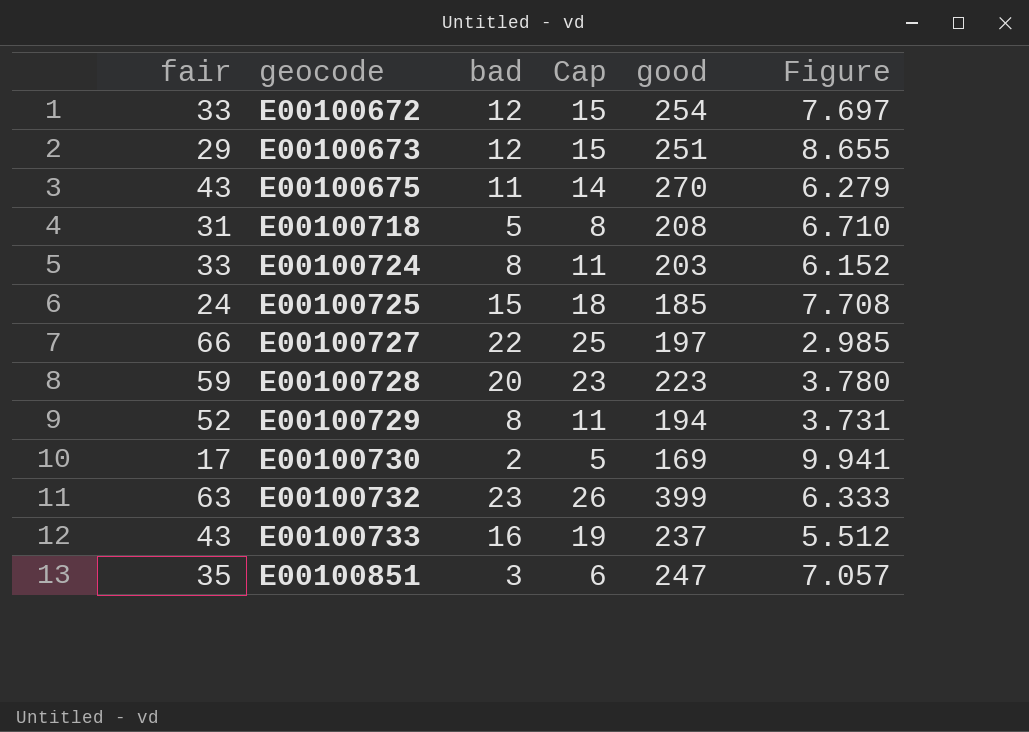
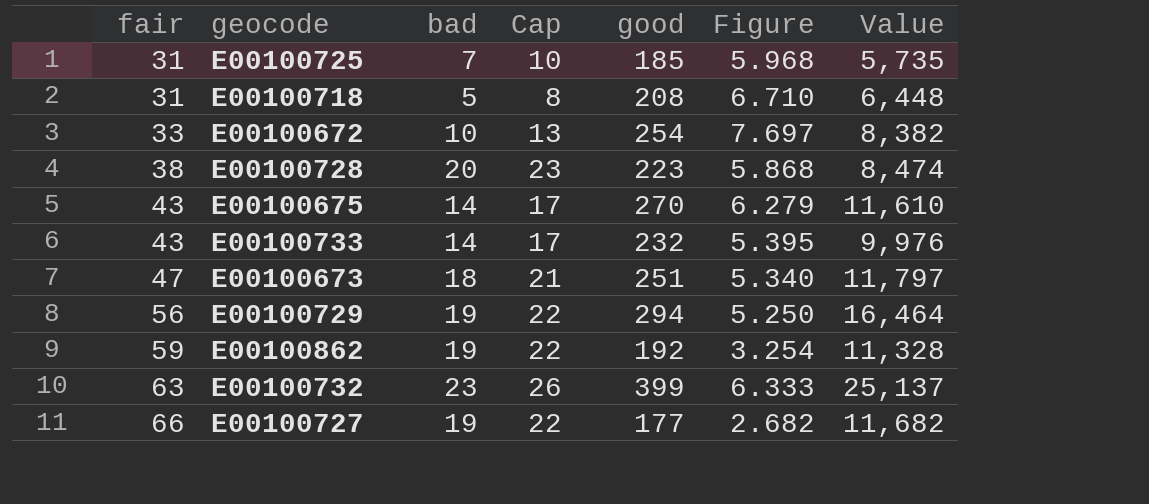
row order: geocode ascending -> fair ascending
column Value | formula: none -> [fair] * [good]
row E00100724: 33 | 8 | 11 | 203 | 6.152 -> none
row E00100730: 17 | 2 | 5 | 169 | 9.941 -> none
row E00100851: 35 | 3 | 6 | 247 | 7.057 -> none
E00100725 | fair: 24 -> 31
E00100725 | bad: 15 -> 7
E00100725 | Cap: 18 -> 10
E00100725 | Figure: 7.708 -> 5.968
E00100672 | bad: 12 -> 10
E00100672 | Cap: 15 -> 13
E00100728 | fair: 59 -> 38
E00100728 | Figure: 3.780 -> 5.868
E00100675 | bad: 11 -> 14
E00100675 | Cap: 14 -> 17
E00100733 | bad: 16 -> 14
E00100733 | Cap: 19 -> 17
E00100733 | good: 237 -> 232
E00100733 | Figure: 5.512 -> 5.395
E00100673 | fair: 29 -> 47
E00100673 | bad: 12 -> 18
E00100673 | Cap: 15 -> 21
E00100673 | Figure: 8.655 -> 5.340
E00100729 | fair: 52 -> 56
E00100729 | bad: 8 -> 19
E00100729 | Cap: 11 -> 22
E00100729 | good: 194 -> 294
E00100729 | Figure: 3.731 -> 5.250
row E00100862: none -> 59 | 19 | 22 | 192 | 3.254 | 11,328
E00100727 | bad: 22 -> 19
E00100727 | Cap: 25 -> 22
E00100727 | good: 197 -> 177
E00100727 | Figure: 2.985 -> 2.682

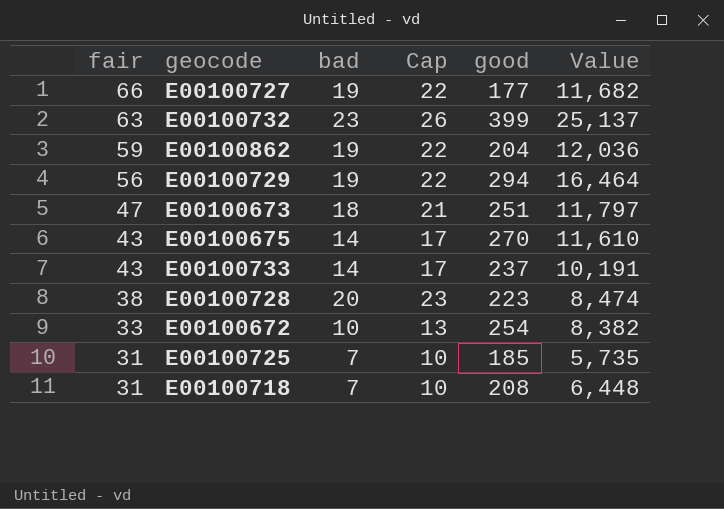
row order: fair ascending -> fair descending
column Figure | formula: [good] / [fair] -> none
E00100862 | good: 192 -> 204
E00100862 | Value: 11,328 -> 12,036
E00100733 | good: 232 -> 237
E00100733 | Value: 9,976 -> 10,191
E00100718 | bad: 5 -> 7
E00100718 | Cap: 8 -> 10

